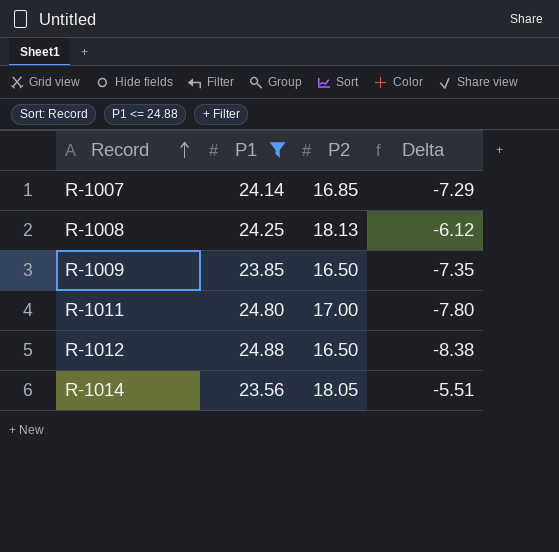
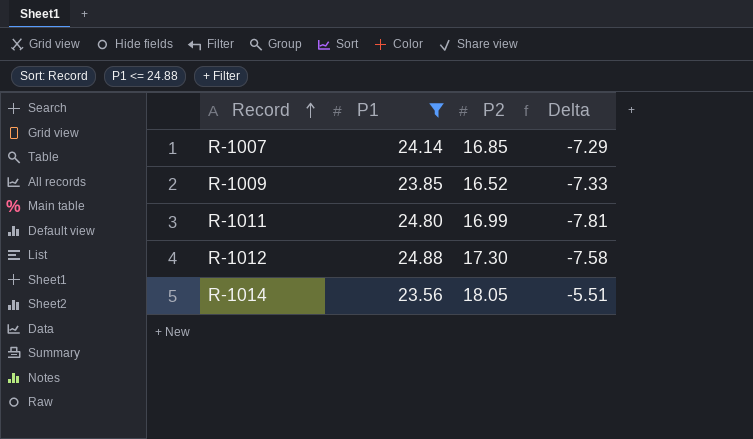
row R-1008: 24.25 | 18.13 | -6.12 -> none
R-1009 | P2: 16.50 -> 16.52
R-1009 | Delta: -7.35 -> -7.33
R-1011 | P2: 17.00 -> 16.99
R-1011 | Delta: -7.80 -> -7.81
R-1012 | P2: 16.50 -> 17.30
R-1012 | Delta: -8.38 -> -7.58

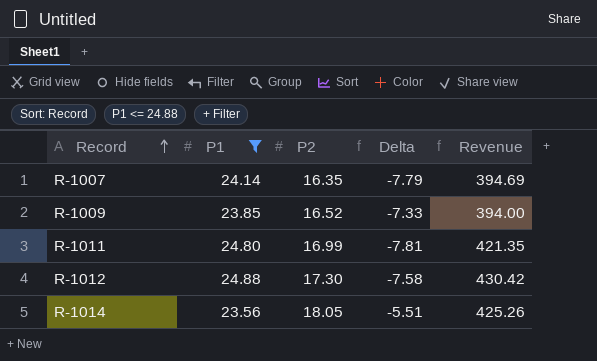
column Revenue | formula: none -> [P1] * [P2]
R-1007 | P2: 16.85 -> 16.35
R-1007 | Delta: -7.29 -> -7.79

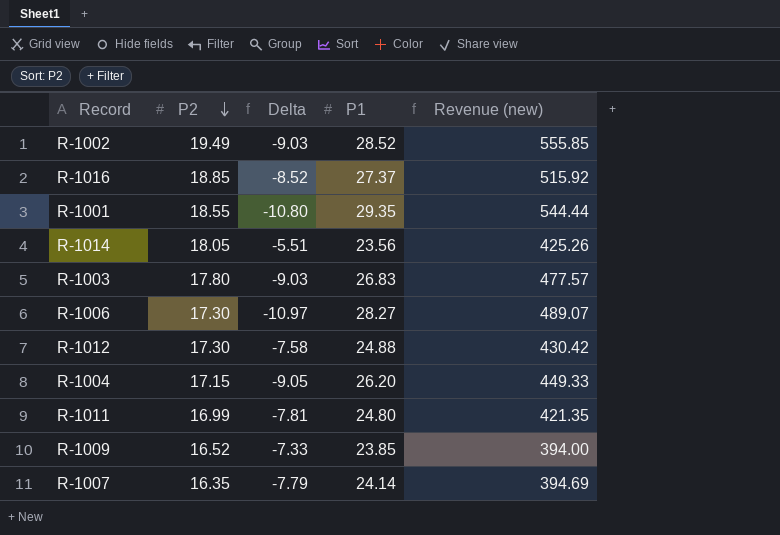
filter: P1 <= 24.88 -> none
row order: Record ascending -> P2 descending
column P1 | position: 2 -> 4
column name: Revenue -> Revenue (new)

